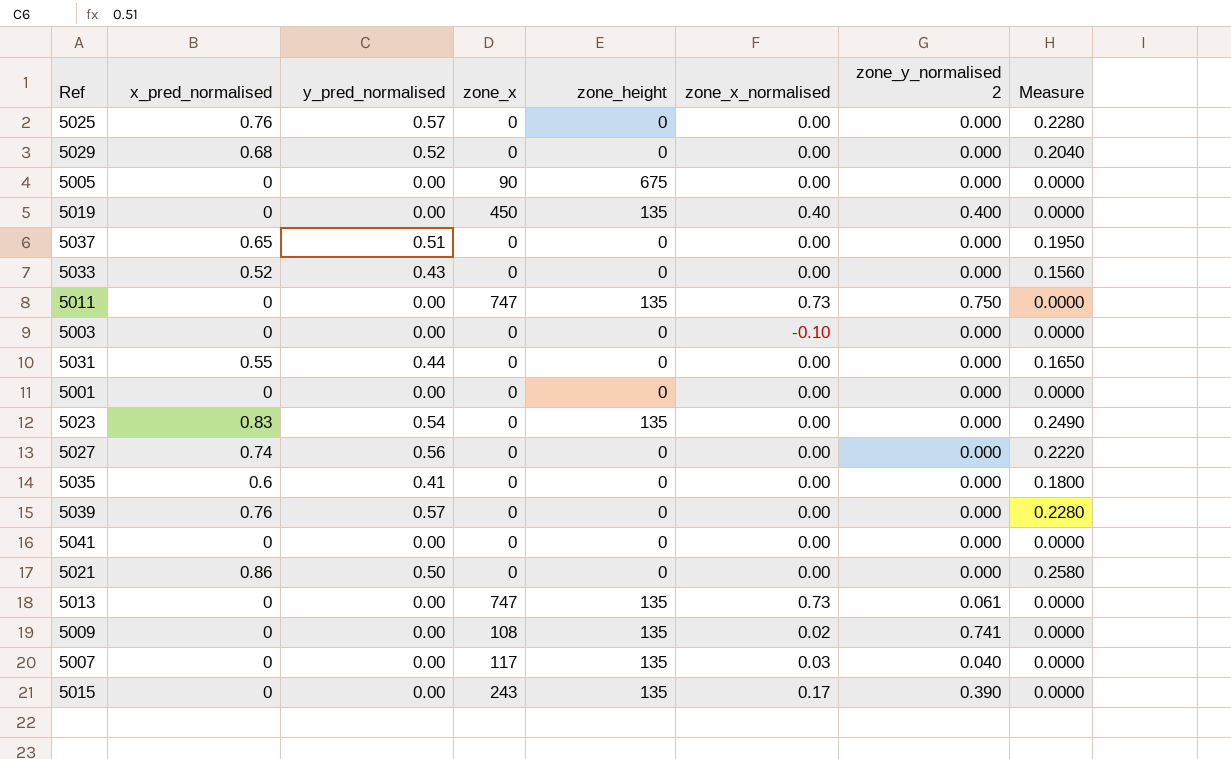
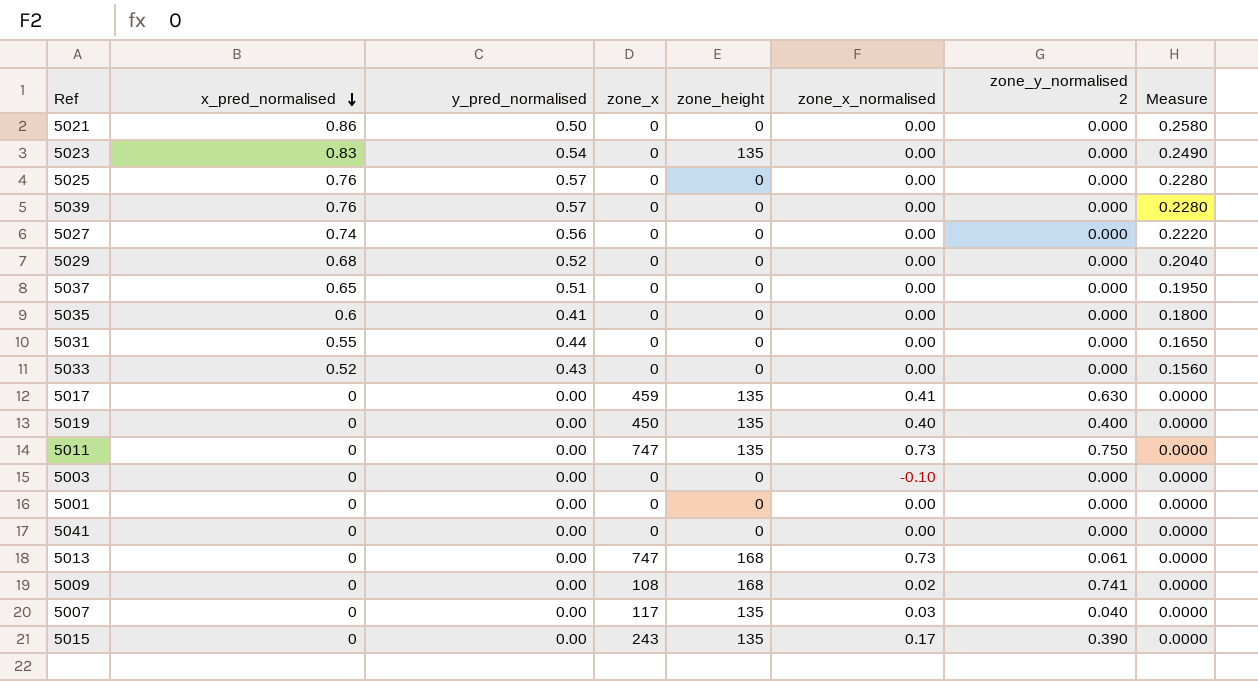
row order: none -> x_pred_normalised descending
row 5005: 0 | 0.00 | 90 | 675 | 0.00 | 0.000 | 0.0000 -> none
row 5017: none -> 0 | 0.00 | 459 | 135 | 0.41 | 0.630 | 0.0000
5013 | zone_height: 135 -> 168
5009 | zone_height: 135 -> 168

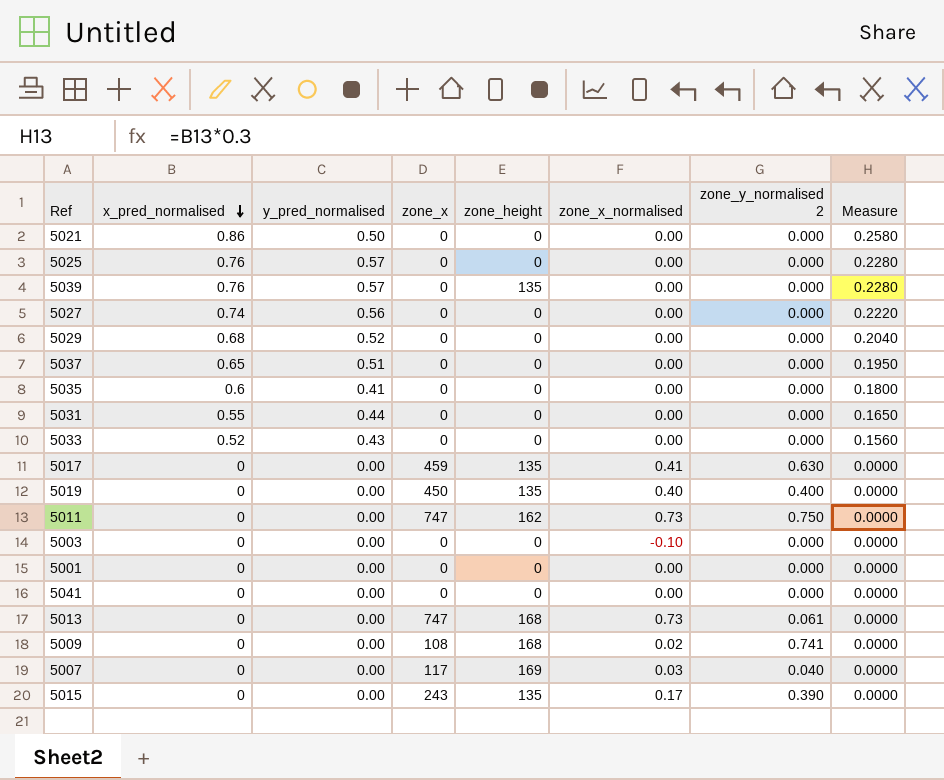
row 5023: 0.83 | 0.54 | 0 | 135 | 0.00 | 0.000 | 0.2490 -> none
5039 | zone_height: 0 -> 135
5011 | zone_height: 135 -> 162
5007 | zone_height: 135 -> 169

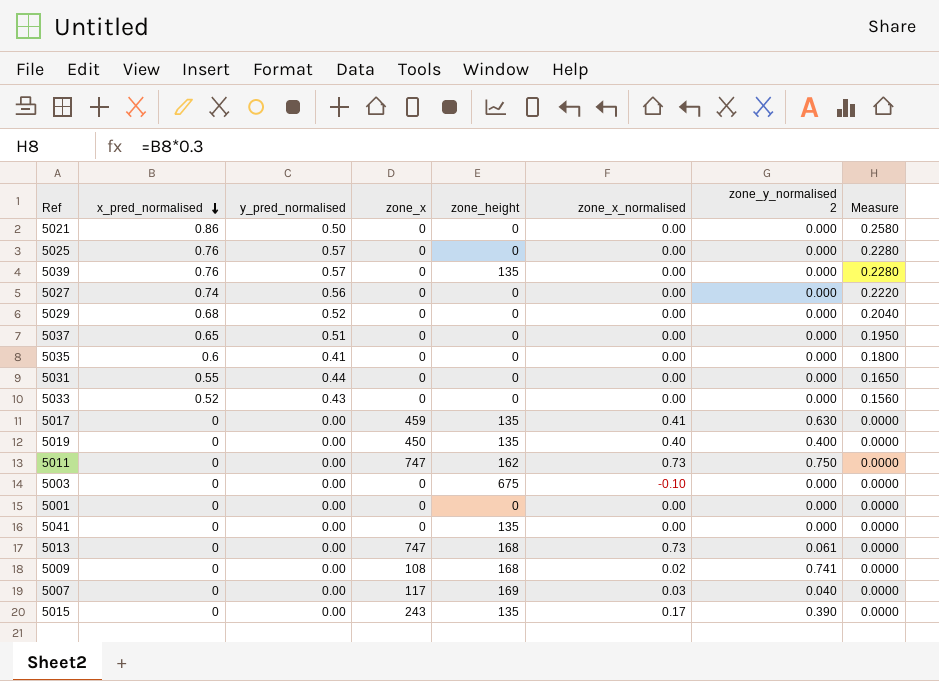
5003 | zone_height: 0 -> 675
5041 | zone_height: 0 -> 135

